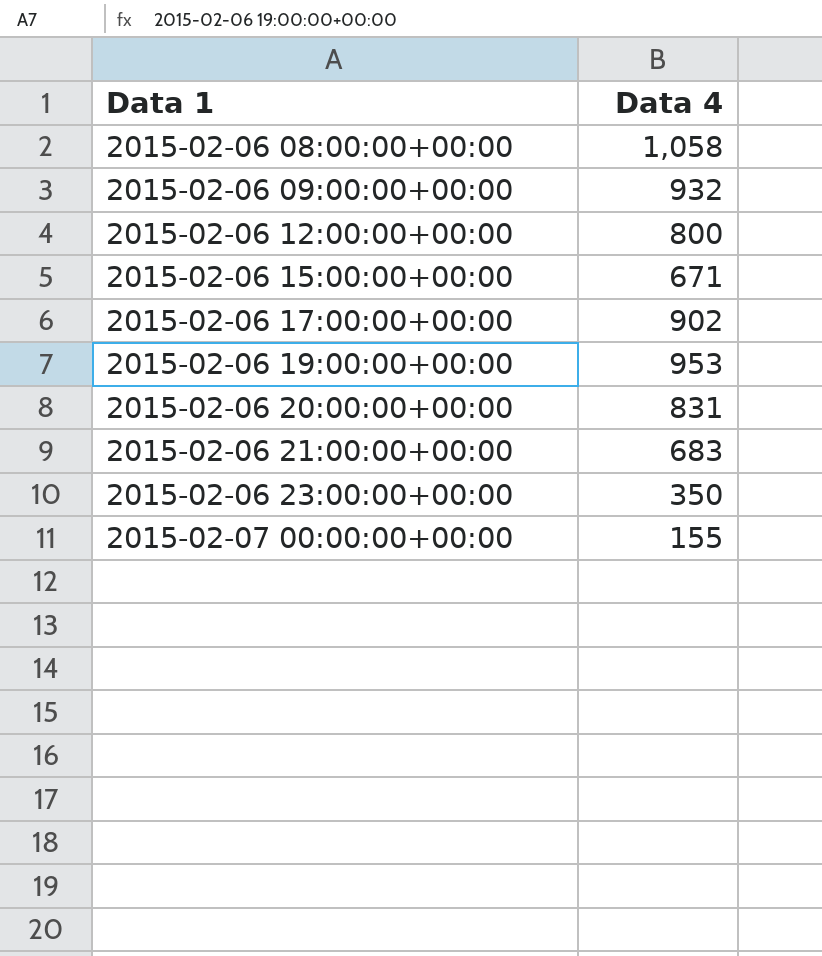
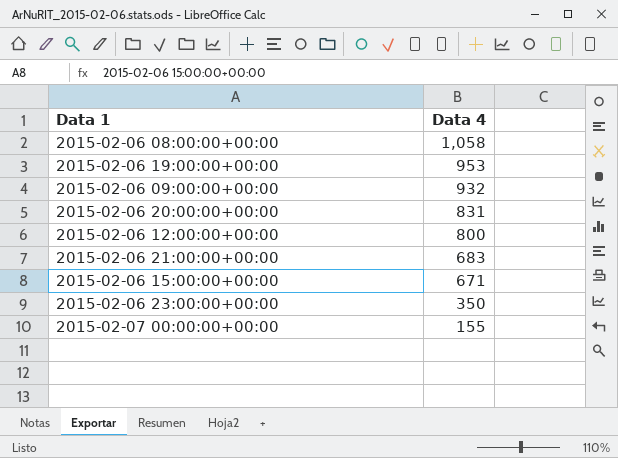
row order: Data 1 ascending -> Data 4 descending
row 2015-02-06 17:00:00+00:00: 902 -> none

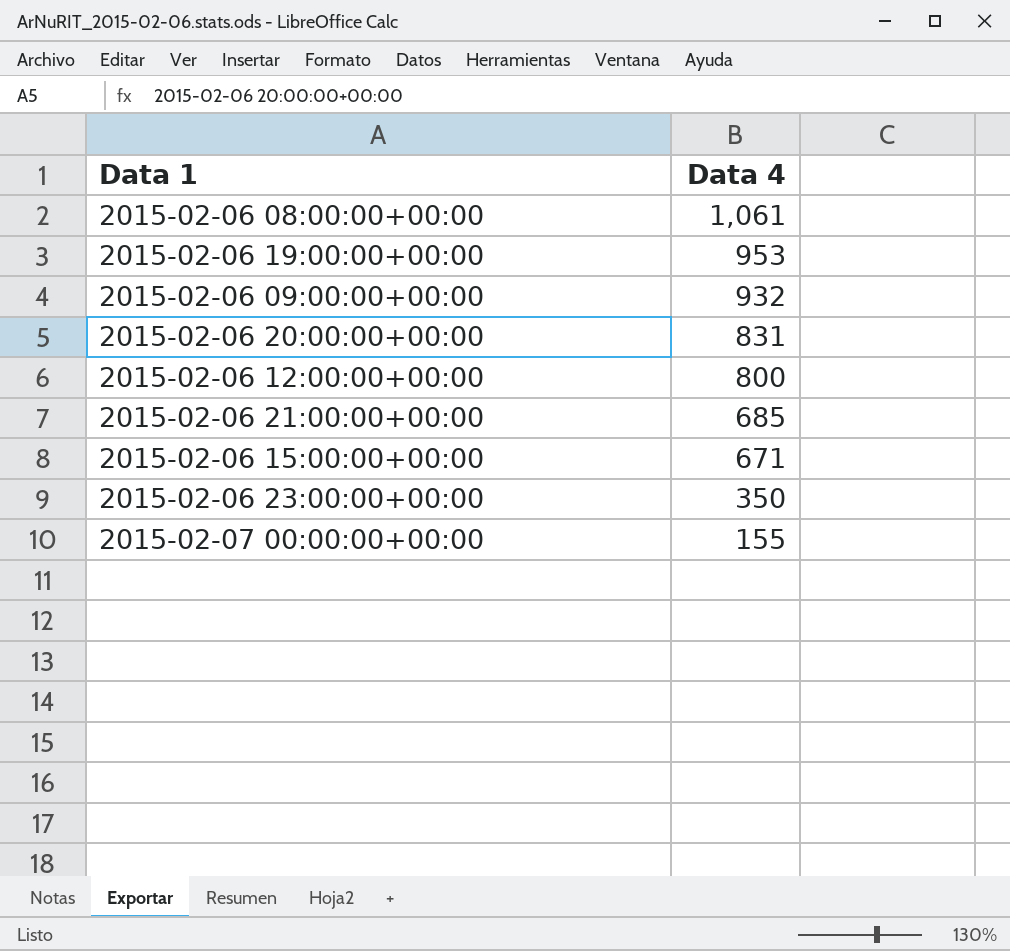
2015-02-06 08:00:00+00:00 | Data 4: 1,058 -> 1,061
2015-02-06 21:00:00+00:00 | Data 4: 683 -> 685

